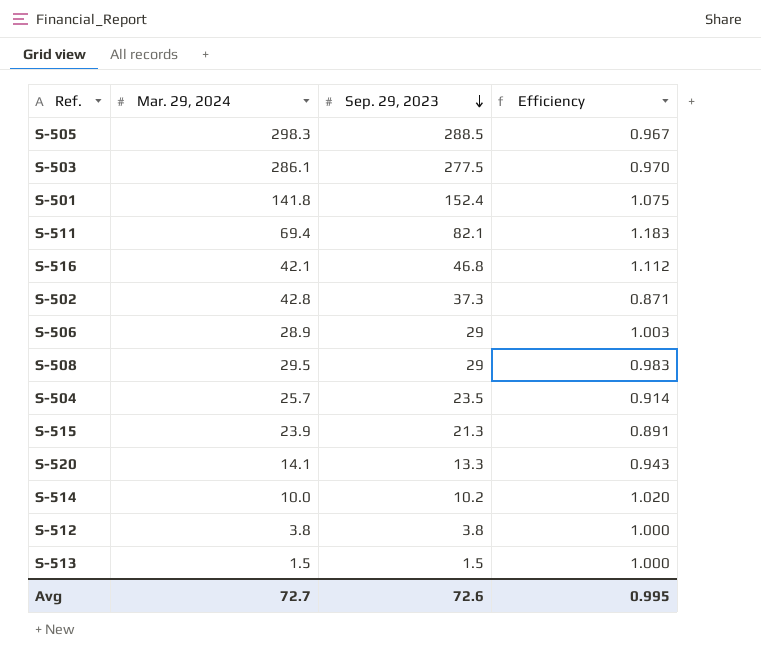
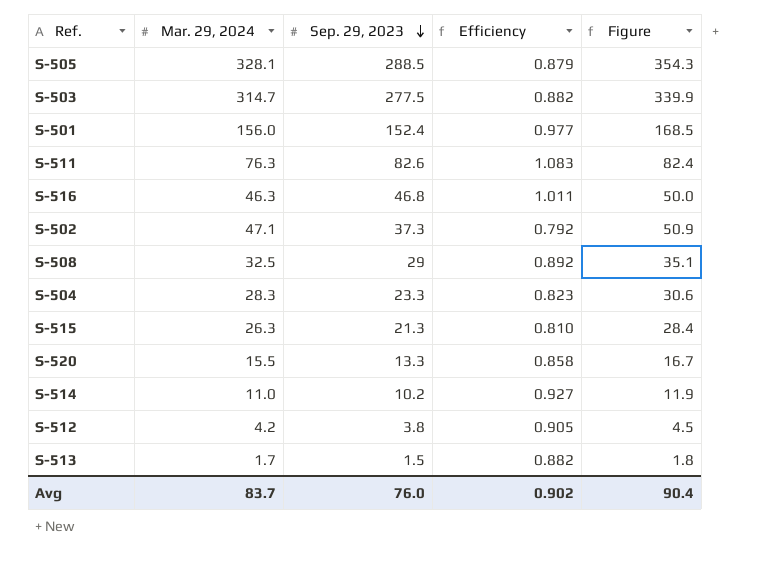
column Figure | formula: none -> [Mar. 29, 2024] * 1.08
row S-506: 28.9 | 29 | 1.003 -> none
S-505 | Mar. 29, 2024: 298.3 -> 328.1
S-505 | Efficiency: 0.967 -> 0.879
S-503 | Mar. 29, 2024: 286.1 -> 314.7
S-503 | Efficiency: 0.970 -> 0.882
S-501 | Mar. 29, 2024: 141.8 -> 156.0
S-501 | Efficiency: 1.075 -> 0.977
S-511 | Mar. 29, 2024: 69.4 -> 76.3
S-511 | Sep. 29, 2023: 82.1 -> 82.6
S-511 | Efficiency: 1.183 -> 1.083
S-516 | Mar. 29, 2024: 42.1 -> 46.3
S-516 | Efficiency: 1.112 -> 1.011
S-502 | Mar. 29, 2024: 42.8 -> 47.1
S-502 | Efficiency: 0.871 -> 0.792
S-508 | Mar. 29, 2024: 29.5 -> 32.5
S-508 | Efficiency: 0.983 -> 0.892
S-504 | Mar. 29, 2024: 25.7 -> 28.3
S-504 | Sep. 29, 2023: 23.5 -> 23.3
S-504 | Efficiency: 0.914 -> 0.823
S-515 | Mar. 29, 2024: 23.9 -> 26.3
S-515 | Efficiency: 0.891 -> 0.810
S-520 | Mar. 29, 2024: 14.1 -> 15.5
S-520 | Efficiency: 0.943 -> 0.858
S-514 | Mar. 29, 2024: 10.0 -> 11.0
S-514 | Efficiency: 1.020 -> 0.927
S-512 | Mar. 29, 2024: 3.8 -> 4.2
S-512 | Efficiency: 1.000 -> 0.905
S-513 | Mar. 29, 2024: 1.5 -> 1.7
S-513 | Efficiency: 1.000 -> 0.882
Avg | Mar. 29, 2024: 72.7 -> 83.7
Avg | Sep. 29, 2023: 72.6 -> 76.0
Avg | Efficiency: 0.995 -> 0.902

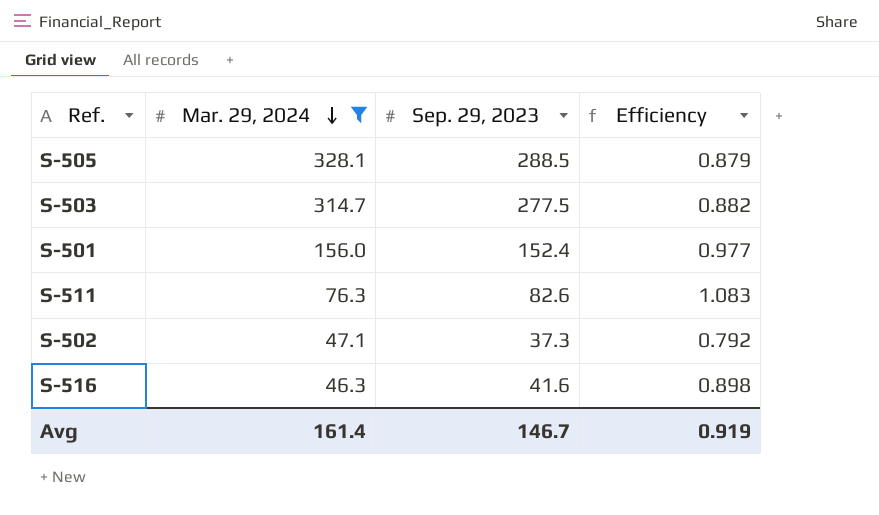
filter: none -> Mar. 29, 2024 >= 46.3
row order: Sep. 29, 2023 descending -> Mar. 29, 2024 descending
column Figure | formula: [Mar. 29, 2024] * 1.08 -> none
S-516 | Sep. 29, 2023: 46.8 -> 41.6
S-516 | Efficiency: 1.011 -> 0.898
Avg | Mar. 29, 2024: 83.7 -> 161.4
Avg | Sep. 29, 2023: 76.0 -> 146.7
Avg | Efficiency: 0.902 -> 0.919

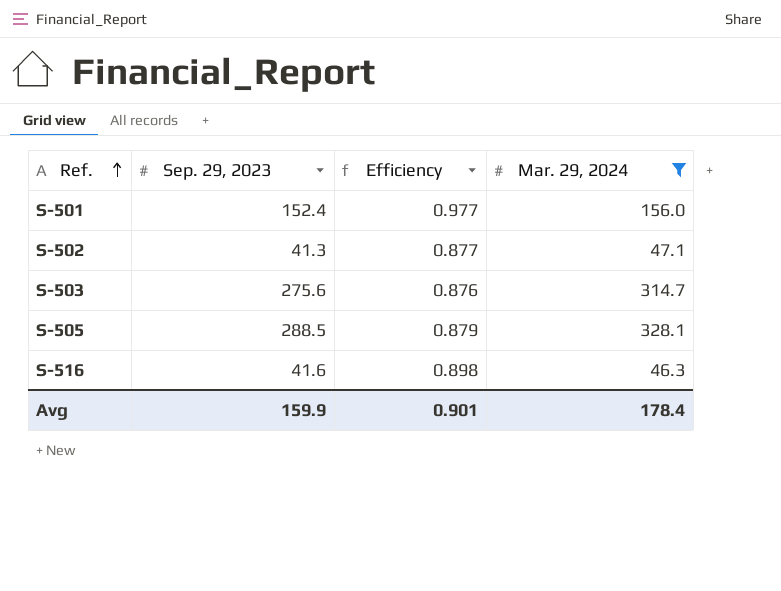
row order: Mar. 29, 2024 descending -> Ref. ascending
column Mar. 29, 2024 | position: 2 -> 4
row S-511: 76.3 | 82.6 | 1.083 -> none
S-502 | Sep. 29, 2023: 37.3 -> 41.3
S-502 | Efficiency: 0.792 -> 0.877
S-503 | Sep. 29, 2023: 277.5 -> 275.6
S-503 | Efficiency: 0.882 -> 0.876
Avg | Sep. 29, 2023: 146.7 -> 159.9
Avg | Efficiency: 0.919 -> 0.901
Avg | Mar. 29, 2024: 161.4 -> 178.4

